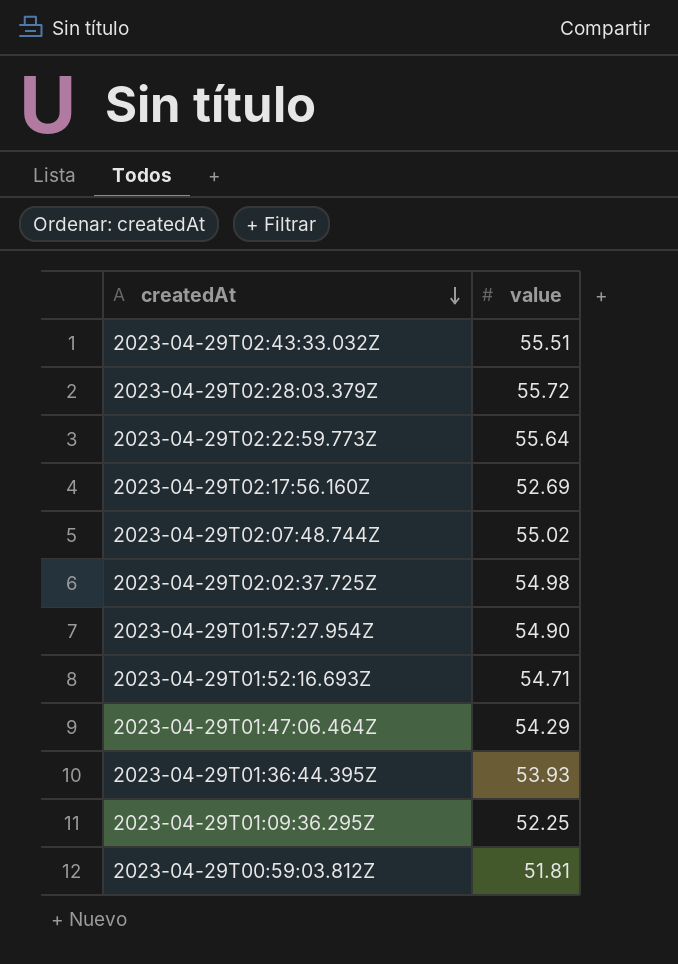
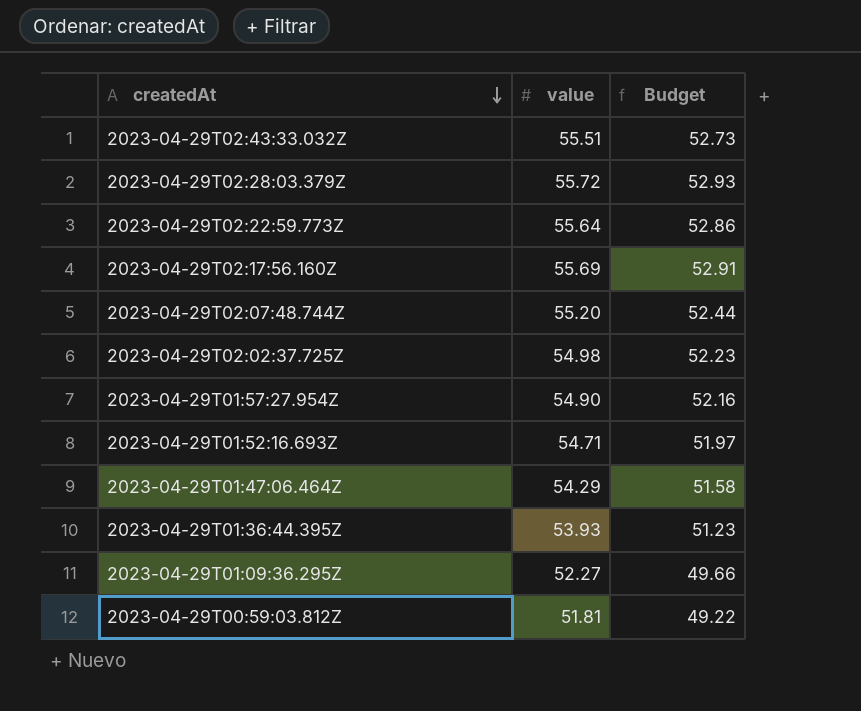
column Budget | formula: none -> [value] * 0.95
2023-04-29T02:17:56.160Z | value: 52.69 -> 55.69
2023-04-29T02:07:48.744Z | value: 55.02 -> 55.20
2023-04-29T01:09:36.295Z | value: 52.25 -> 52.27

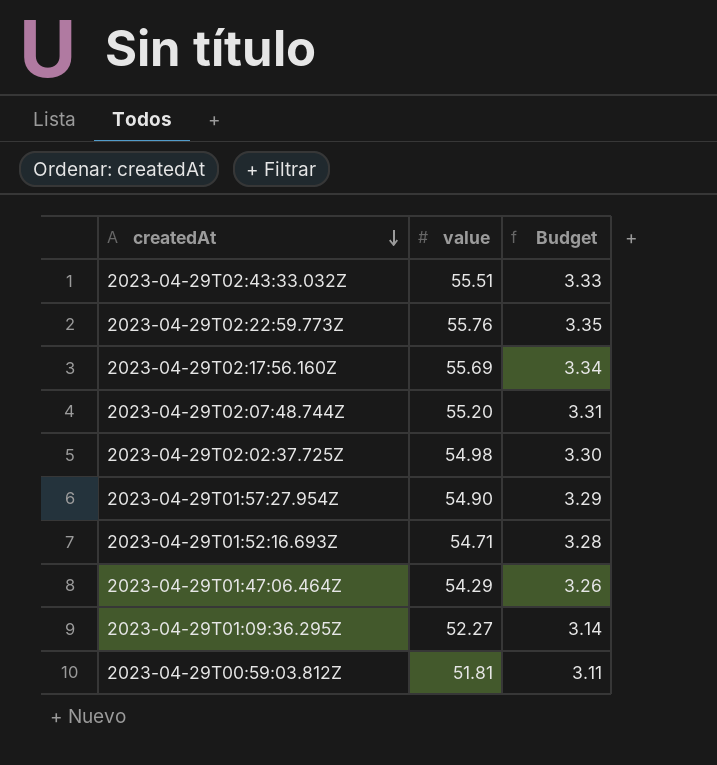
column Budget | formula: [value] * 0.95 -> [value] * 0.06
row 2023-04-29T02:28:03.379Z: 55.72 | 52.93 -> none
row 2023-04-29T01:36:44.395Z: 53.93 | 51.23 -> none
2023-04-29T02:22:59.773Z | value: 55.64 -> 55.76

